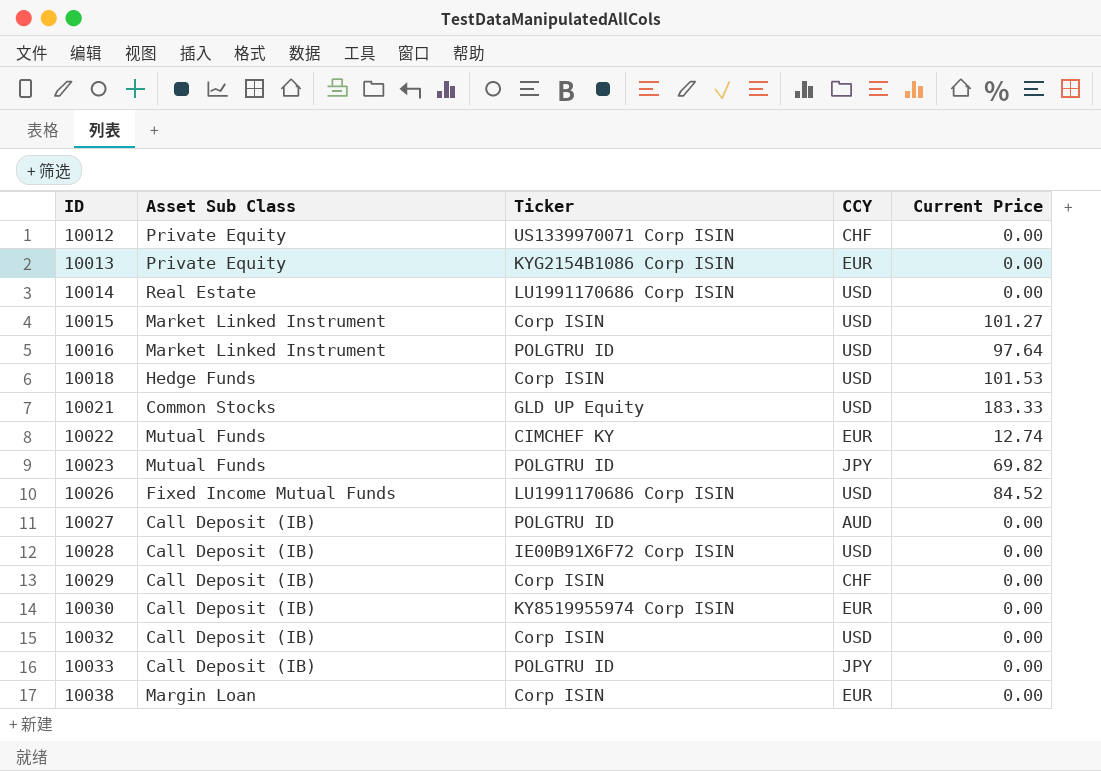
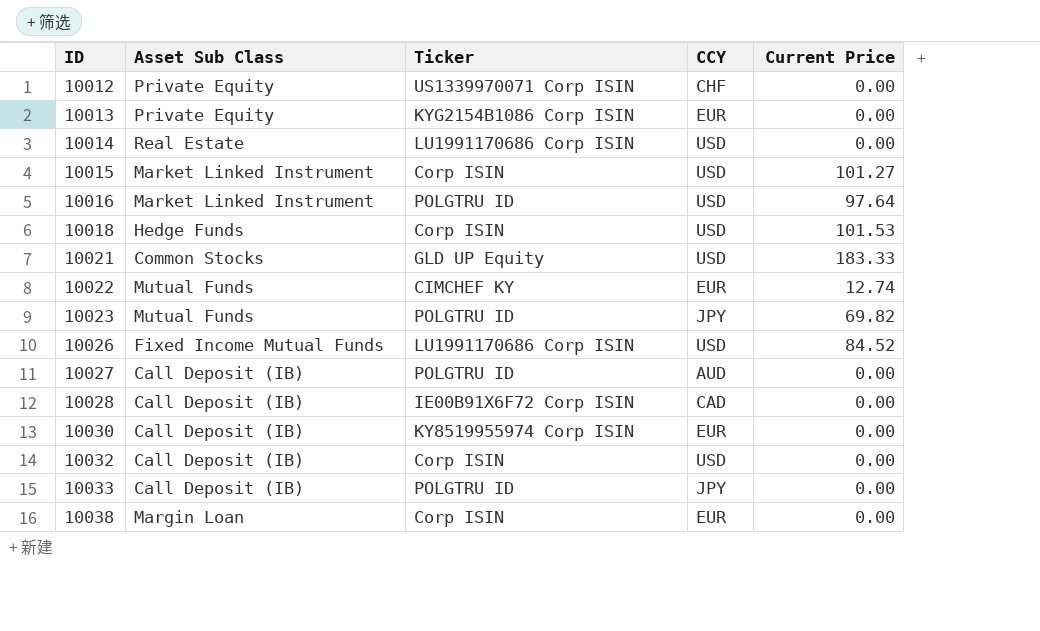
row 10029: Call Deposit (IB) | Corp ISIN | CHF | 0.00 -> none
10028 | CCY: USD -> CAD

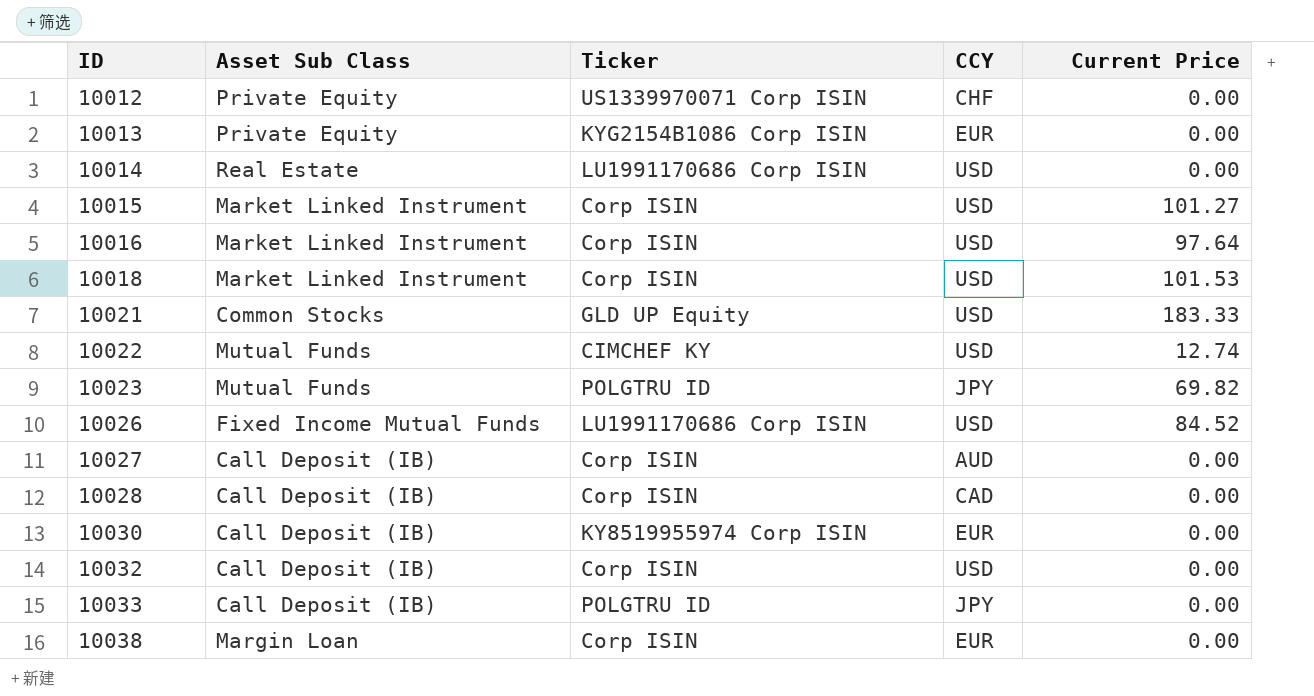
10016 | Ticker: POLGTRU ID -> Corp ISIN
10018 | Asset Sub Class: Hedge Funds -> Market Linked Instrument
10022 | CCY: EUR -> USD
10027 | Ticker: POLGTRU ID -> Corp ISIN
10028 | Ticker: IE00B91X6F72 Corp ISIN -> Corp ISIN

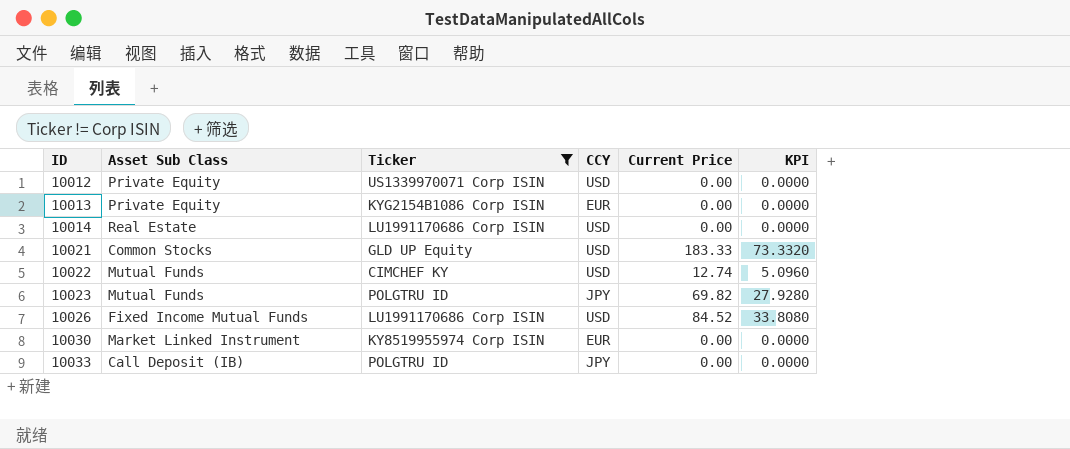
filter: none -> Ticker != Corp ISIN
column KPI | formula: none -> [Current Price] * 0.4
10012 | CCY: CHF -> USD
10030 | Asset Sub Class: Call Deposit (IB) -> Market Linked Instrument

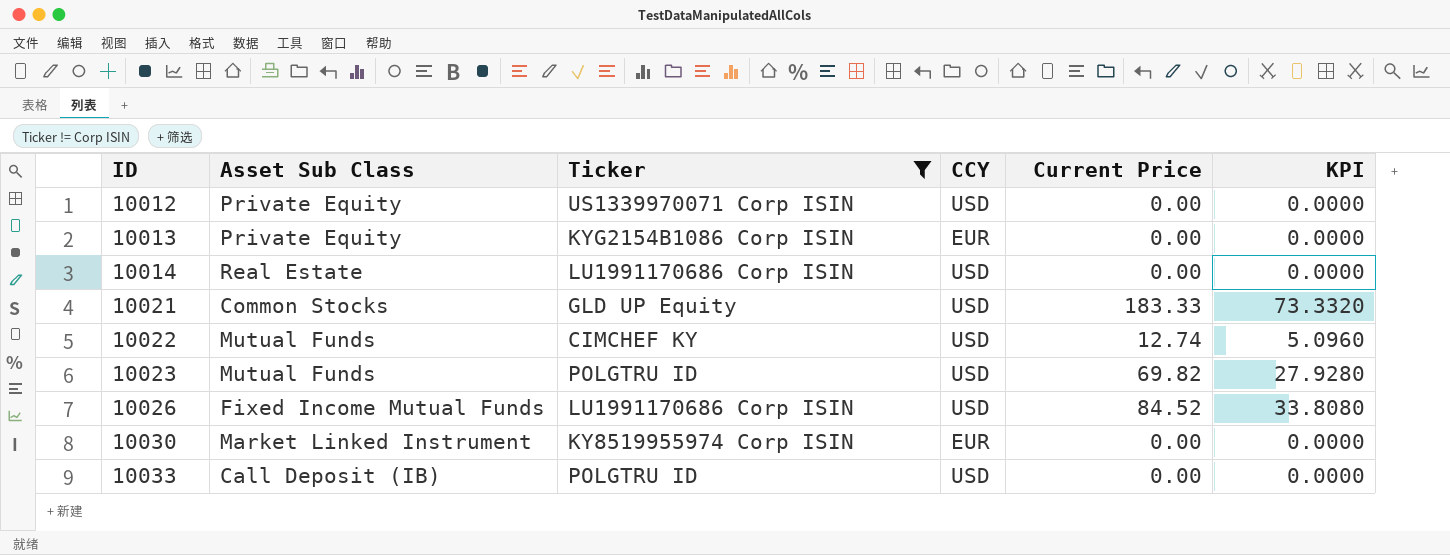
10023 | CCY: JPY -> USD
10033 | CCY: JPY -> USD

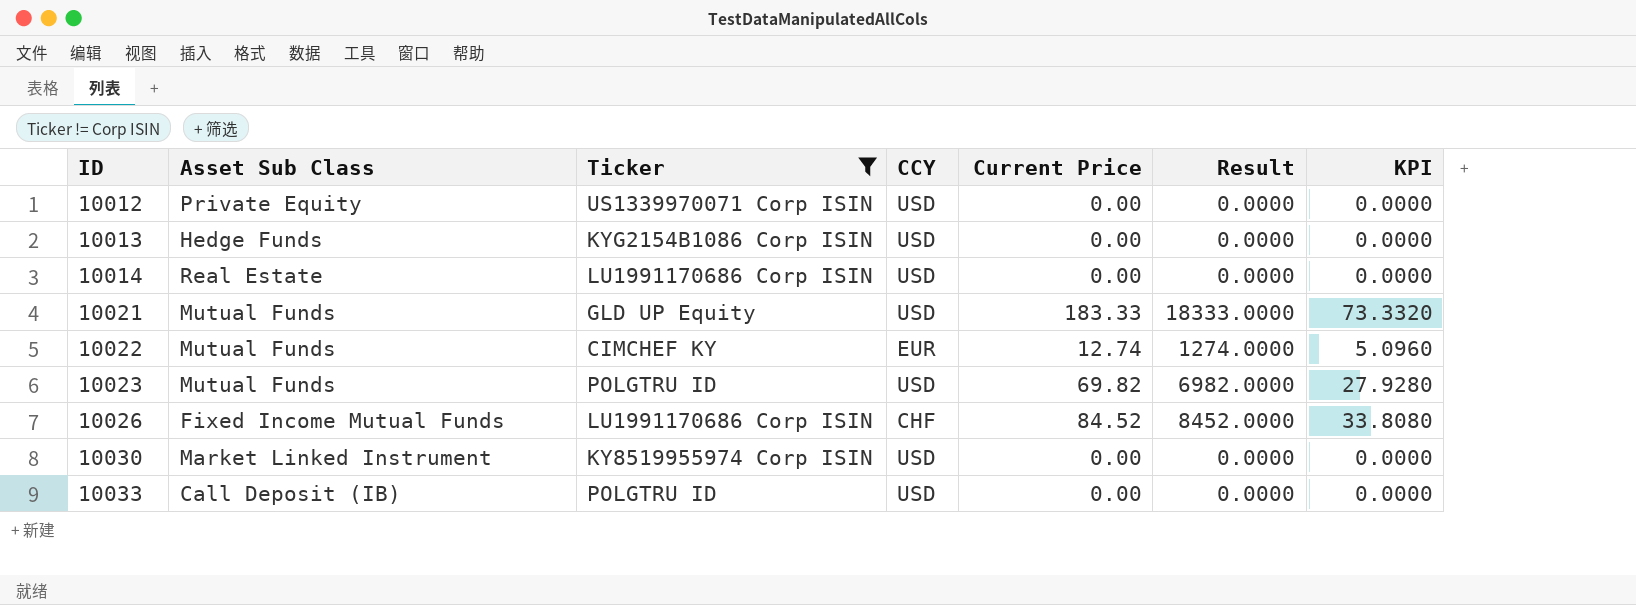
column Result | formula: none -> [Current Price] * 100
10013 | Asset Sub Class: Private Equity -> Hedge Funds
10013 | CCY: EUR -> USD
10021 | Asset Sub Class: Common Stocks -> Mutual Funds
10022 | CCY: USD -> EUR
10026 | CCY: USD -> CHF
10030 | CCY: EUR -> USD

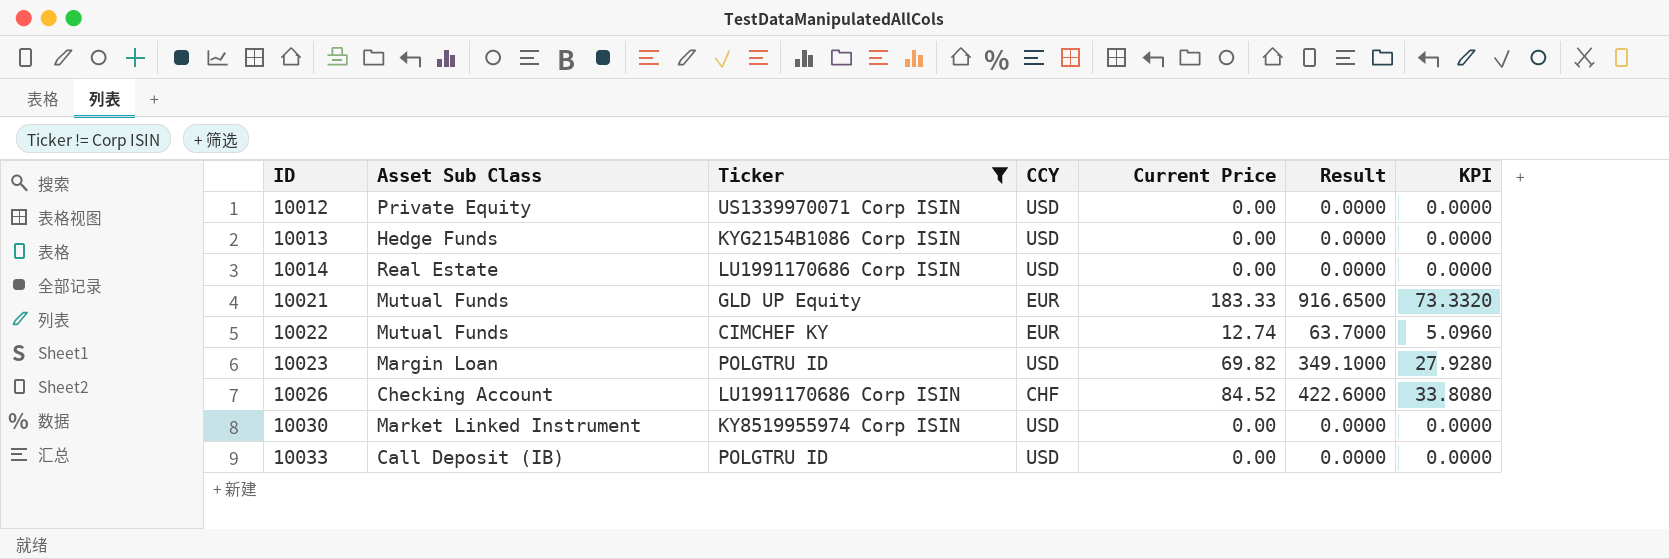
column Result | formula: [Current Price] * 100 -> [Current Price] * 5
10021 | CCY: USD -> EUR
10023 | Asset Sub Class: Mutual Funds -> Margin Loan
10026 | Asset Sub Class: Fixed Income Mutual Funds -> Checking Account

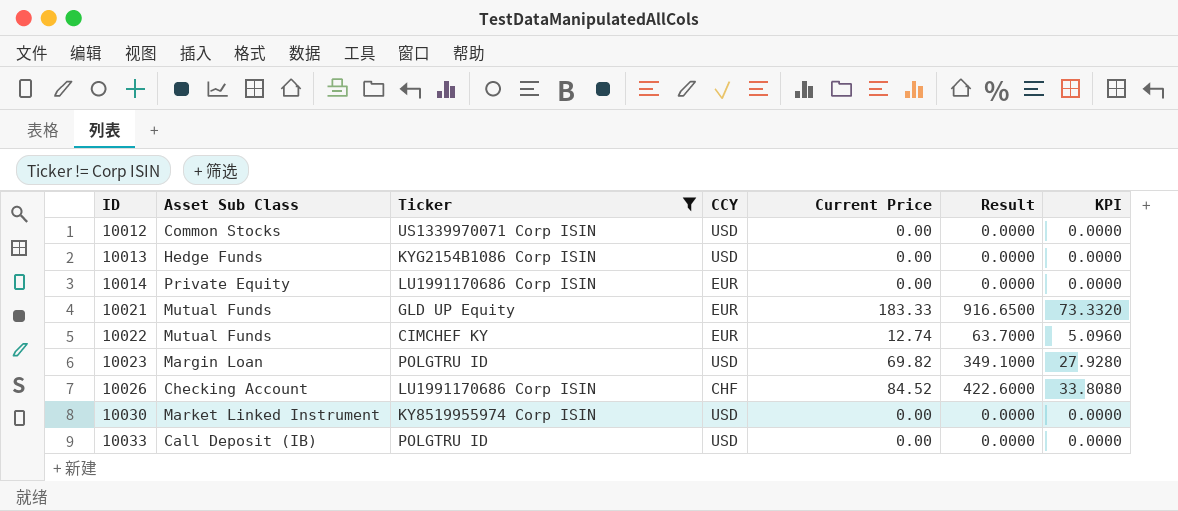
10012 | Asset Sub Class: Private Equity -> Common Stocks
10014 | Asset Sub Class: Real Estate -> Private Equity
10014 | CCY: USD -> EUR

